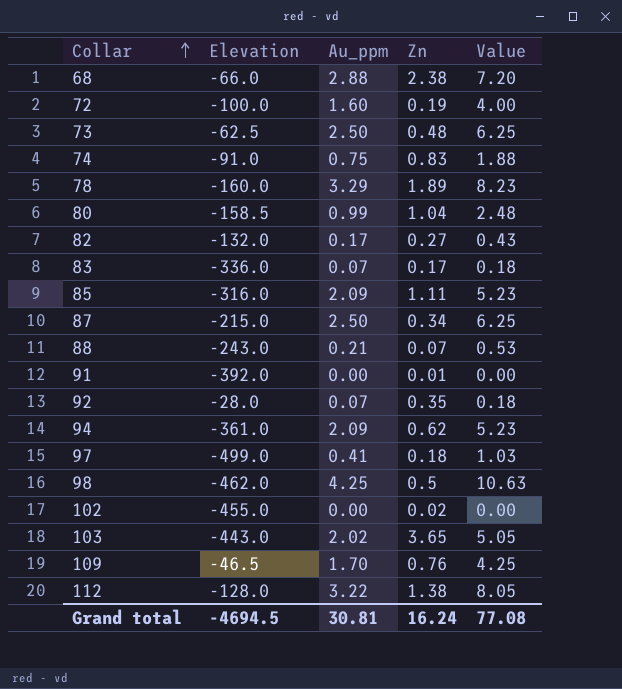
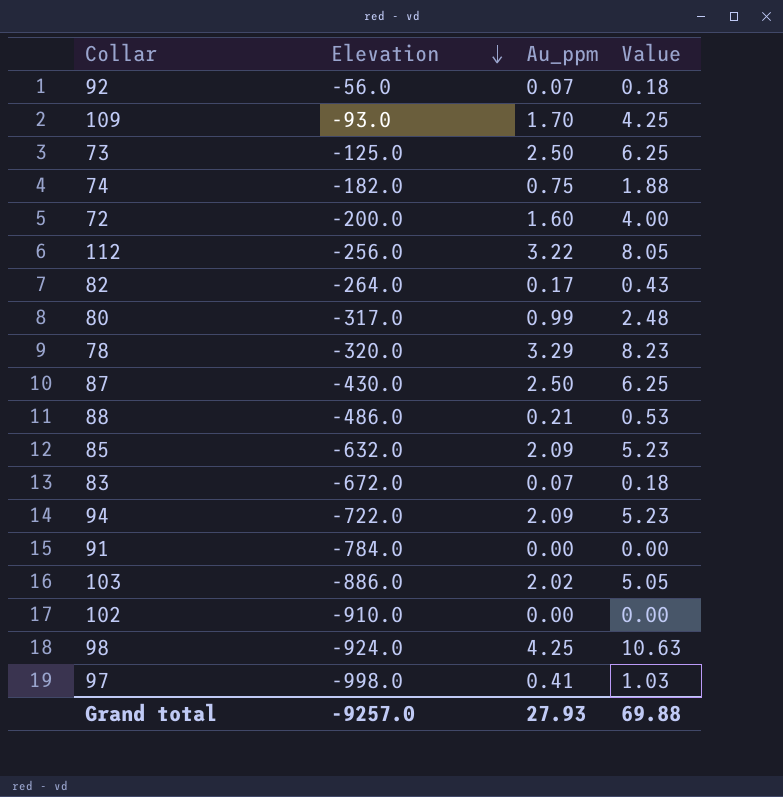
row order: Collar ascending -> Elevation descending
column Zn | position: 4 -> none
row 68: -66.0 | 2.88 | 2.38 | 7.20 -> none
92 | Elevation: -28.0 -> -56.0
109 | Elevation: -46.5 -> -93.0
73 | Elevation: -62.5 -> -125.0
74 | Elevation: -91.0 -> -182.0
72 | Elevation: -100.0 -> -200.0
112 | Elevation: -128.0 -> -256.0
82 | Elevation: -132.0 -> -264.0
80 | Elevation: -158.5 -> -317.0
78 | Elevation: -160.0 -> -320.0
87 | Elevation: -215.0 -> -430.0
88 | Elevation: -243.0 -> -486.0
85 | Elevation: -316.0 -> -632.0
83 | Elevation: -336.0 -> -672.0
94 | Elevation: -361.0 -> -722.0
91 | Elevation: -392.0 -> -784.0
103 | Elevation: -443.0 -> -886.0
102 | Elevation: -455.0 -> -910.0
98 | Elevation: -462.0 -> -924.0
97 | Elevation: -499.0 -> -998.0
Grand total | Elevation: -4694.5 -> -9257.0
Grand total | Au_ppm: 30.81 -> 27.93
Grand total | Value: 77.08 -> 69.88

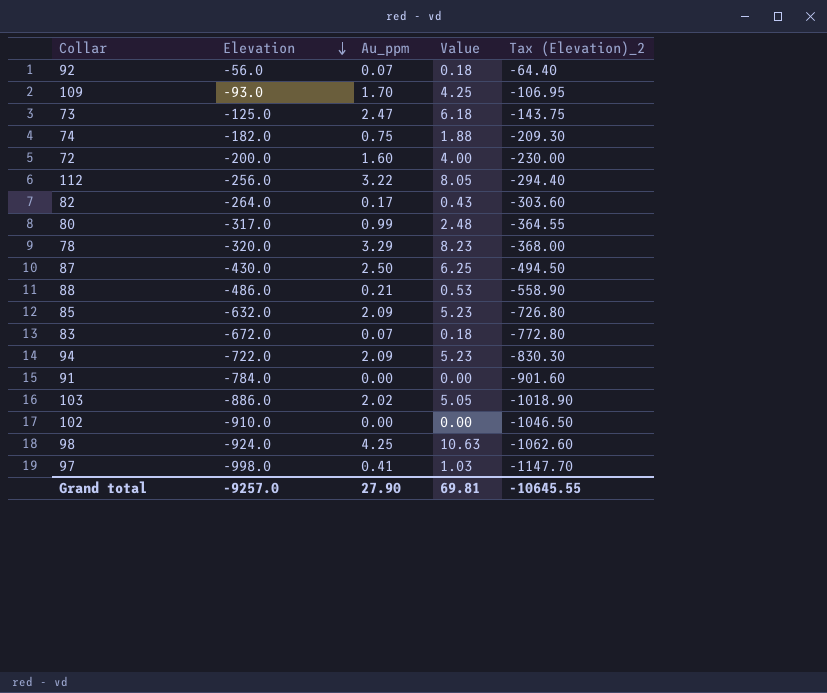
column Tax (Elevation)_2 | formula: none -> [Elevation] * 1.15
73 | Au_ppm: 2.50 -> 2.47
73 | Value: 6.25 -> 6.18
Grand total | Au_ppm: 27.93 -> 27.90
Grand total | Value: 69.88 -> 69.81

